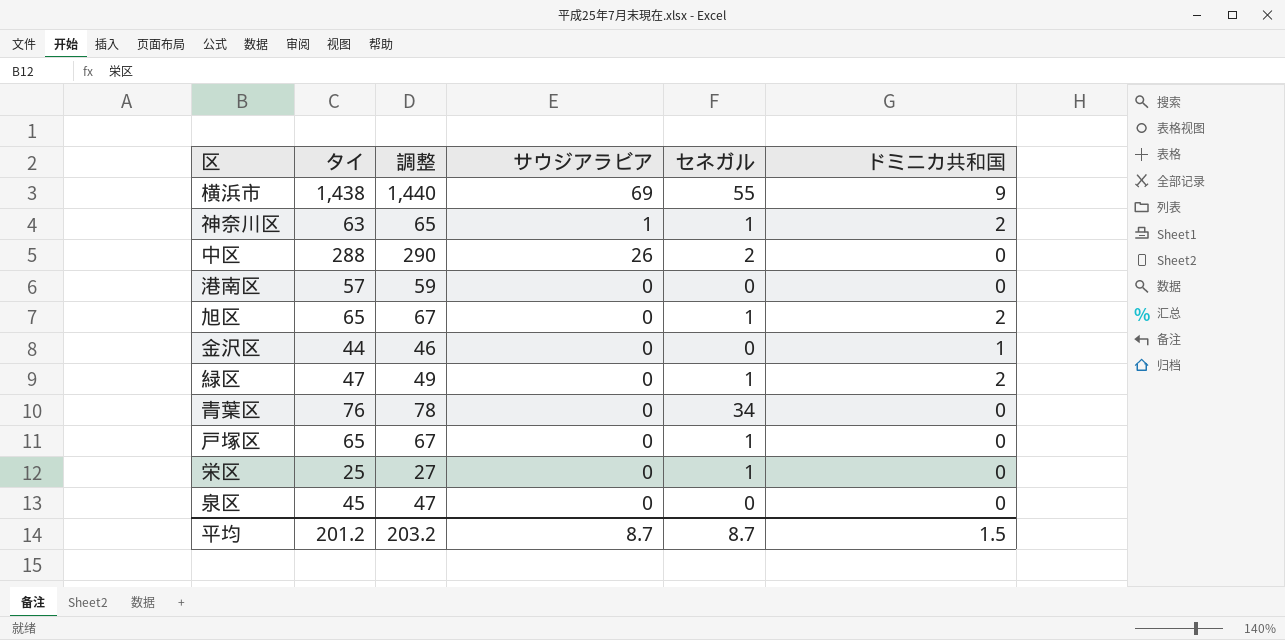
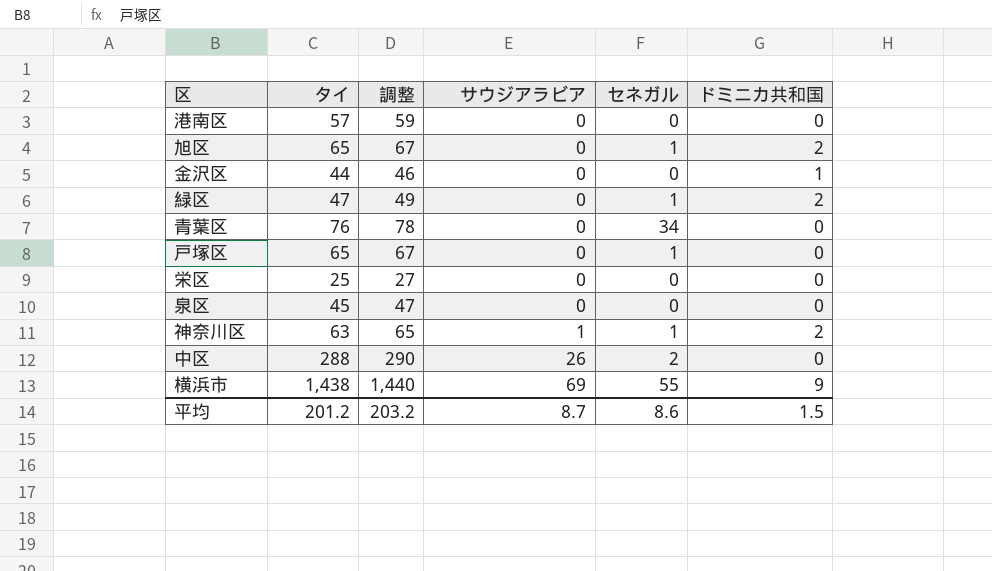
row order: none -> サウジアラビア ascending
栄区 | セネガル: 1 -> 0
平均 | セネガル: 8.7 -> 8.6

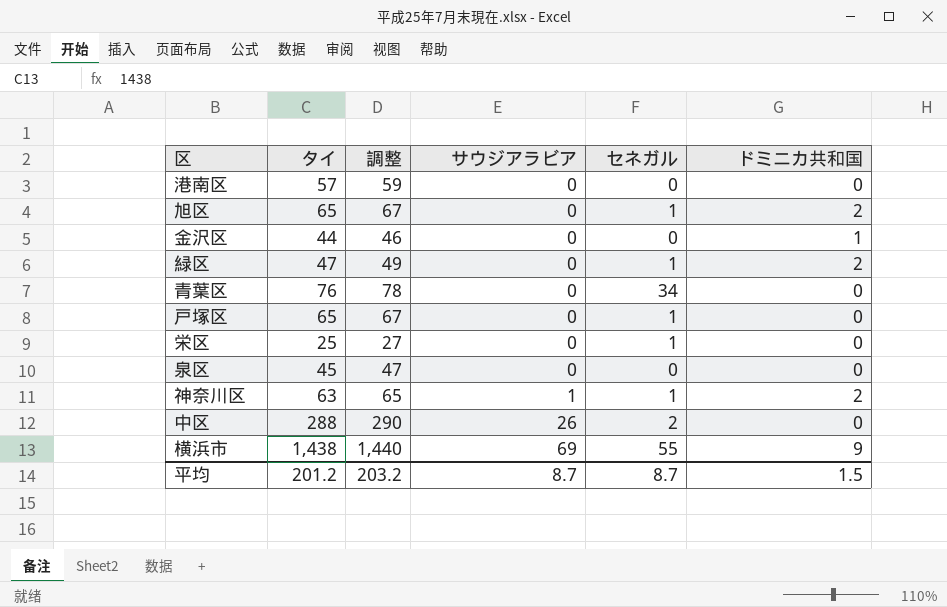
栄区 | セネガル: 0 -> 1
平均 | セネガル: 8.6 -> 8.7

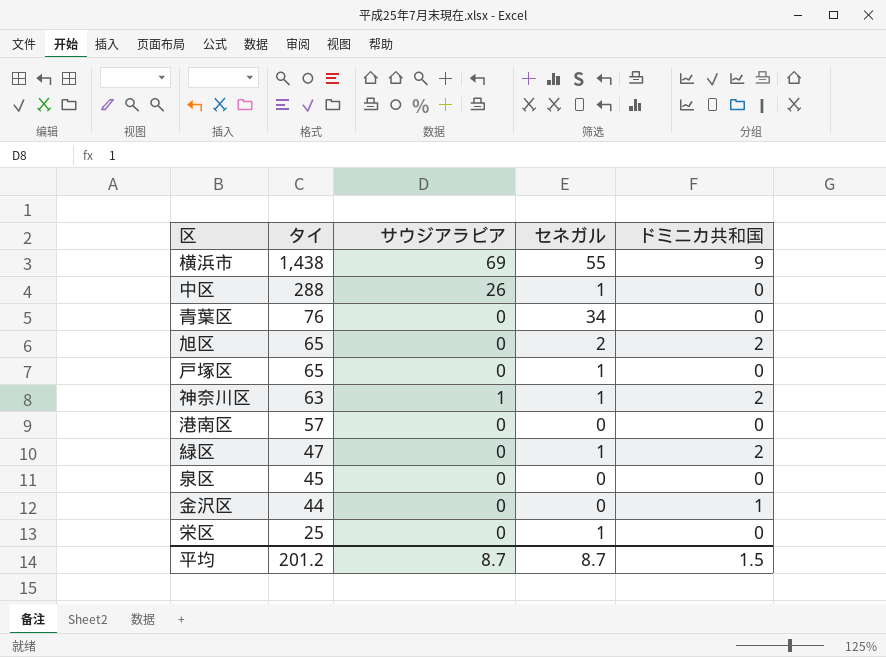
row order: サウジアラビア ascending -> タイ descending
column 調整 | formula: [タイ] + 2 -> none
中区 | セネガル: 2 -> 1
旭区 | セネガル: 1 -> 2

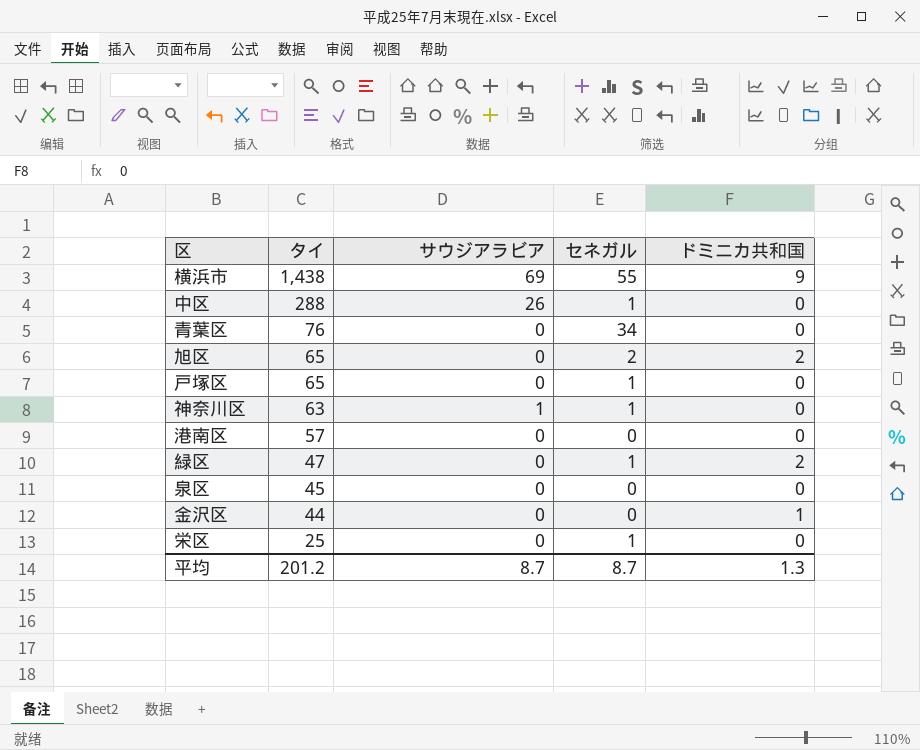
神奈川区 | ドミニカ共和国: 2 -> 0
平均 | ドミニカ共和国: 1.5 -> 1.3

